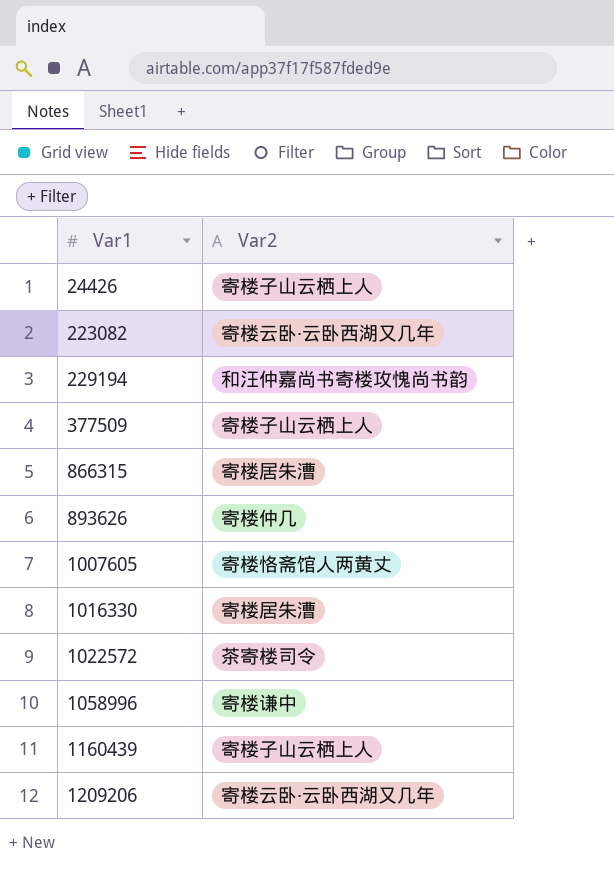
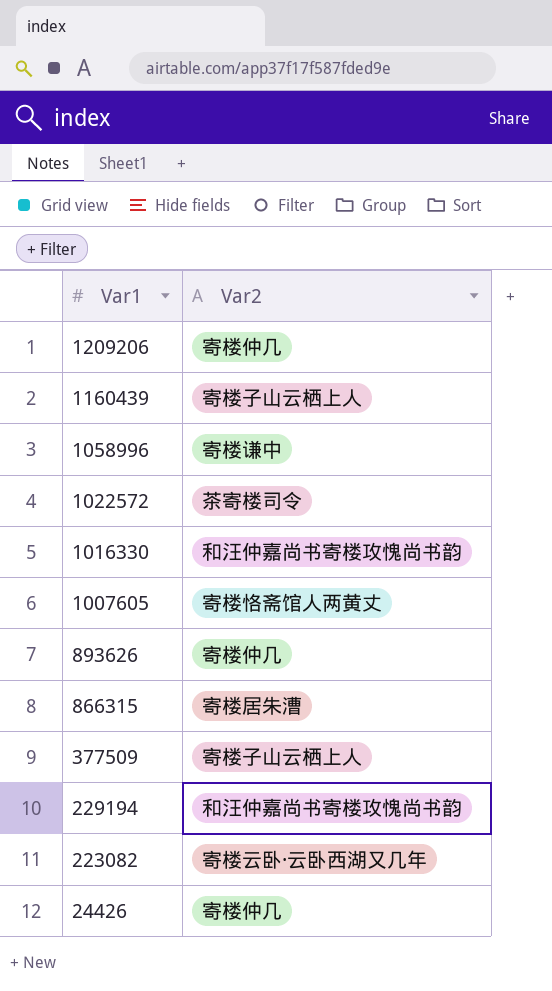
row order: Var1 ascending -> Var1 descending
1209206 | Var2: 寄楼云卧·云卧西湖又几年 -> 寄楼仲几
1016330 | Var2: 寄楼居朱漕 -> 和汪仲嘉尚书寄楼攻愧尚书韵
24426 | Var2: 寄楼子山云栖上人 -> 寄楼仲几

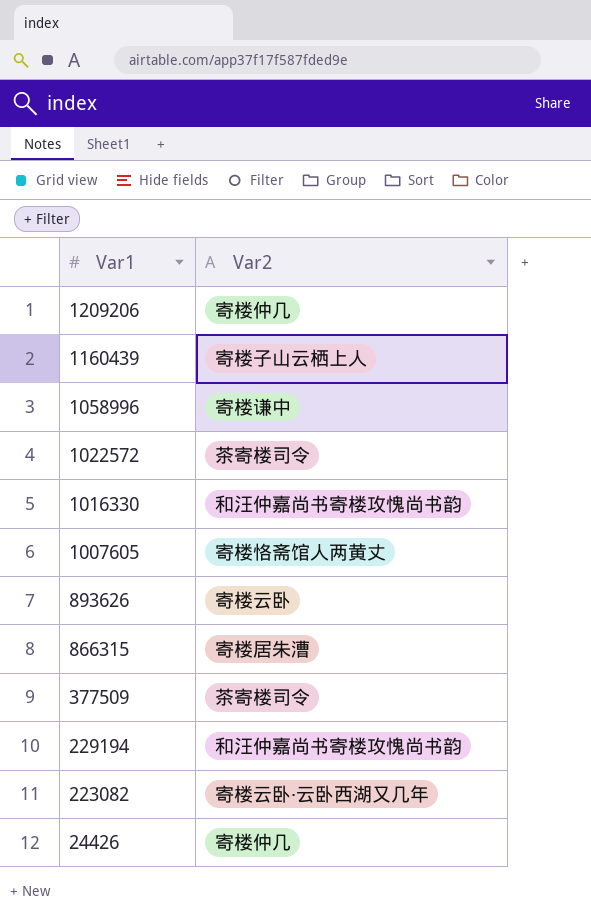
893626 | Var2: 寄楼仲几 -> 寄楼云卧
377509 | Var2: 寄楼子山云栖上人 -> 茶寄楼司令

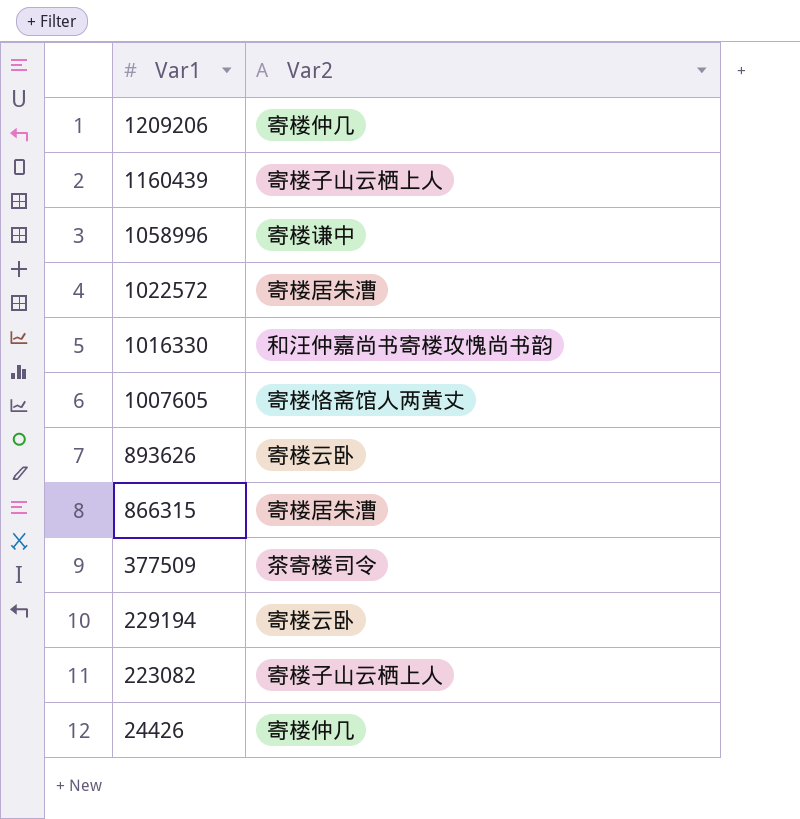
1022572 | Var2: 茶寄楼司令 -> 寄楼居朱漕
229194 | Var2: 和汪仲嘉尚书寄楼攻愧尚书韵 -> 寄楼云卧
223082 | Var2: 寄楼云卧·云卧西湖又几年 -> 寄楼子山云栖上人

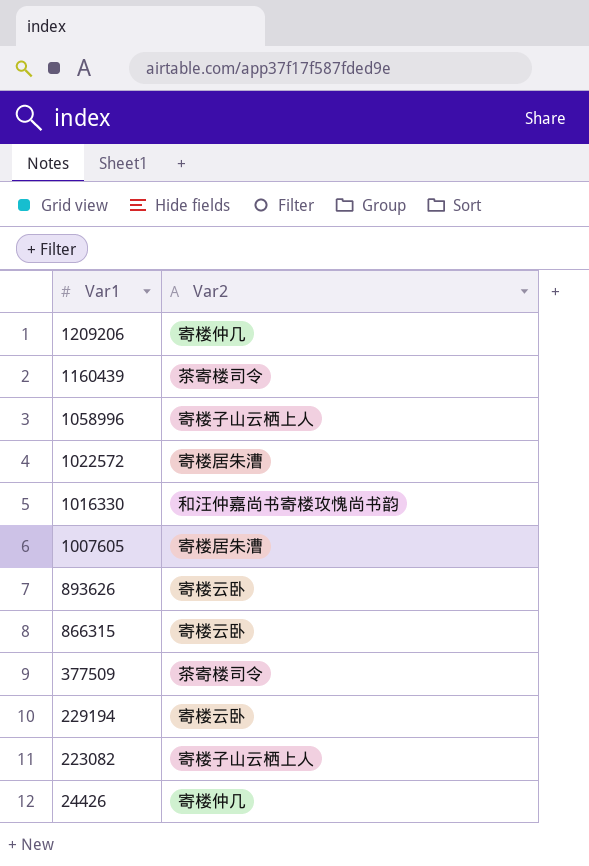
1160439 | Var2: 寄楼子山云栖上人 -> 茶寄楼司令
1058996 | Var2: 寄楼谦中 -> 寄楼子山云栖上人
1007605 | Var2: 寄楼恪斋馆人两黄丈 -> 寄楼居朱漕
866315 | Var2: 寄楼居朱漕 -> 寄楼云卧

